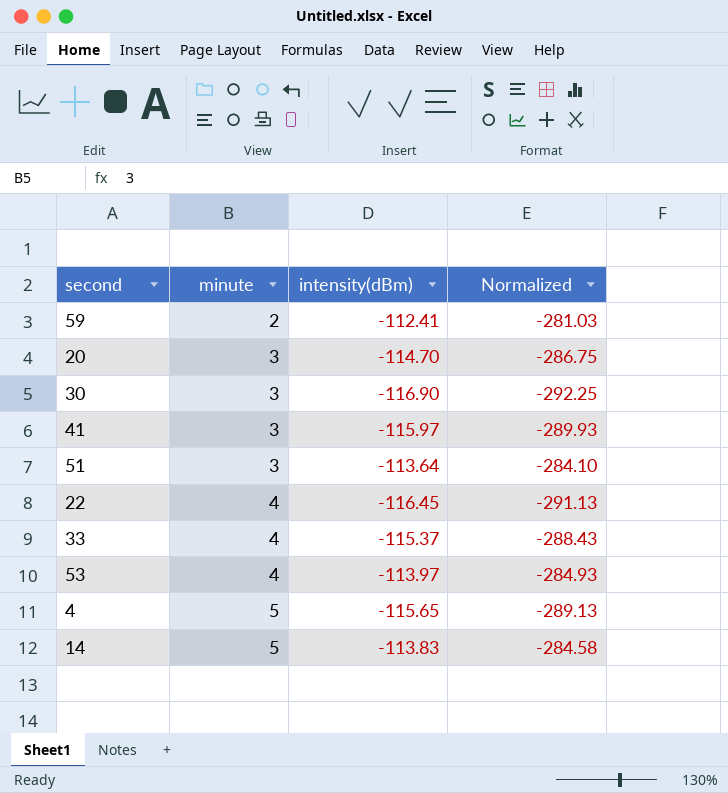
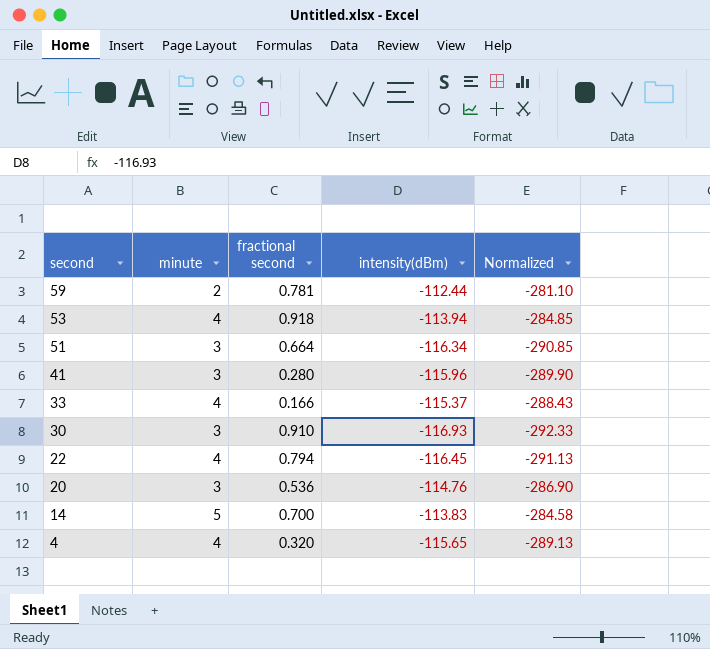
row order: minute ascending -> second descending
column fractional second | position: none -> 3
59 | intensity(dBm): -112.41 -> -112.44
59 | Normalized: -281.03 -> -281.10
53 | intensity(dBm): -113.97 -> -113.94
53 | Normalized: -284.93 -> -284.85
51 | intensity(dBm): -113.64 -> -116.34
51 | Normalized: -284.10 -> -290.85
41 | intensity(dBm): -115.97 -> -115.96
41 | Normalized: -289.93 -> -289.90
30 | intensity(dBm): -116.90 -> -116.93
30 | Normalized: -292.25 -> -292.33
20 | intensity(dBm): -114.70 -> -114.76
20 | Normalized: -286.75 -> -286.90
4 | minute: 5 -> 4

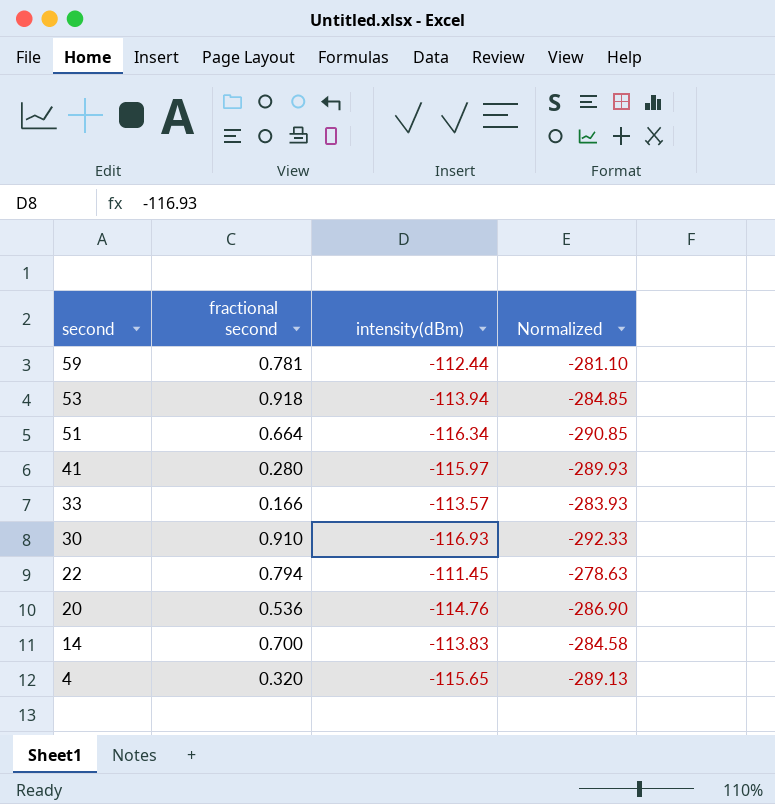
column minute | position: 2 -> none
41 | intensity(dBm): -115.96 -> -115.97
41 | Normalized: -289.90 -> -289.93
33 | intensity(dBm): -115.37 -> -113.57
33 | Normalized: -288.43 -> -283.93
22 | intensity(dBm): -116.45 -> -111.45
22 | Normalized: -291.13 -> -278.63

